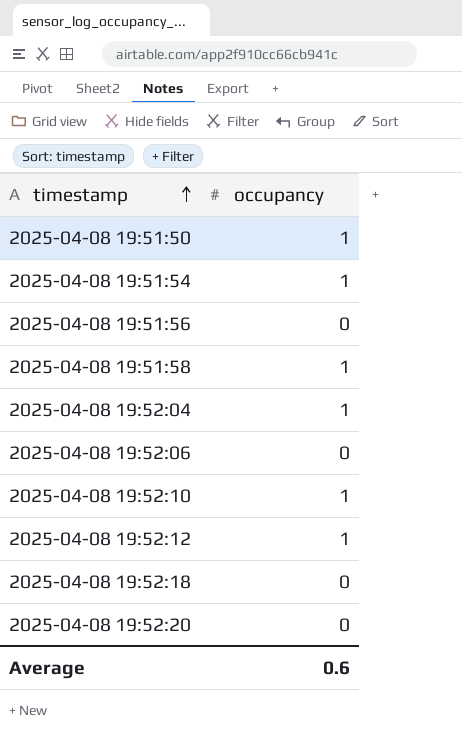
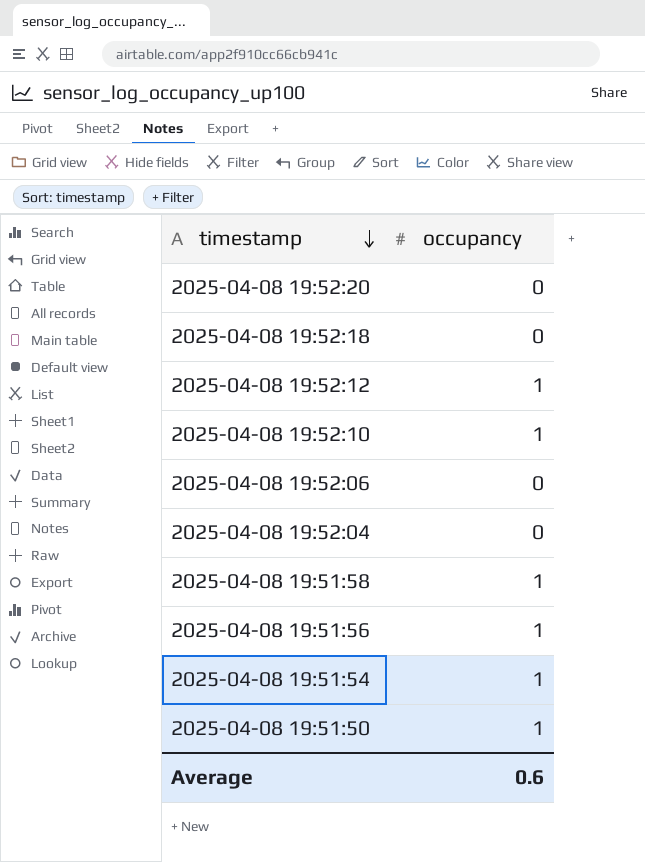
row order: timestamp ascending -> timestamp descending
2025-04-08 19:52:04 | occupancy: 1 -> 0
2025-04-08 19:51:56 | occupancy: 0 -> 1

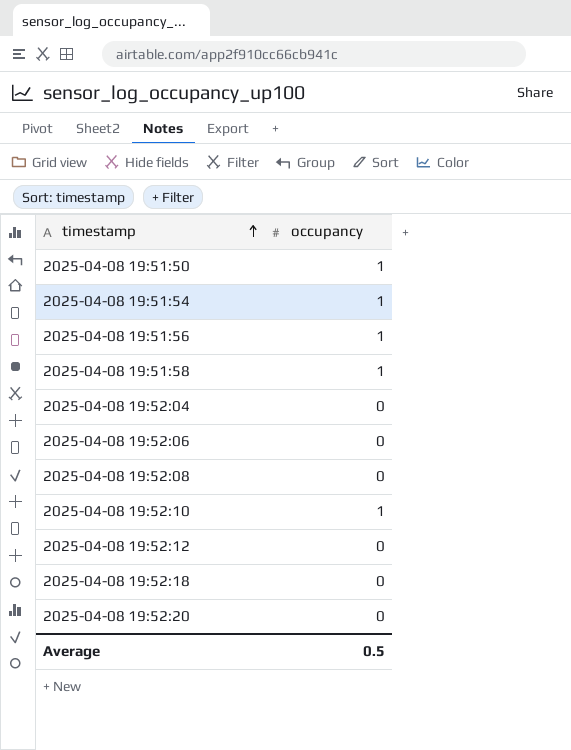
row order: timestamp descending -> timestamp ascending
row 2025-04-08 19:52:08: none -> 0
2025-04-08 19:52:12 | occupancy: 1 -> 0
Average | occupancy: 0.6 -> 0.5

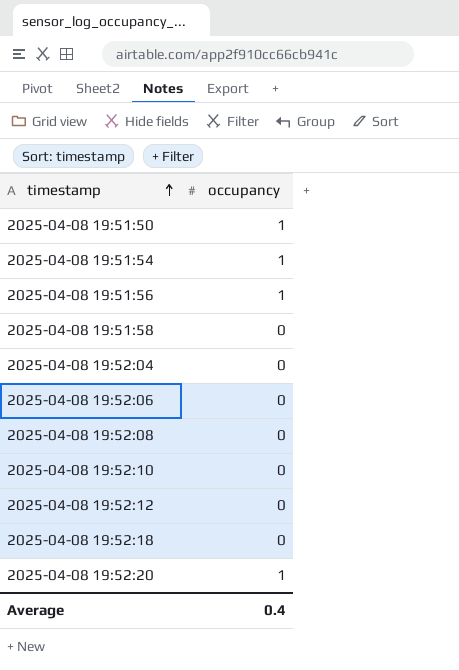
2025-04-08 19:51:58 | occupancy: 1 -> 0
2025-04-08 19:52:10 | occupancy: 1 -> 0
2025-04-08 19:52:20 | occupancy: 0 -> 1
Average | occupancy: 0.5 -> 0.4

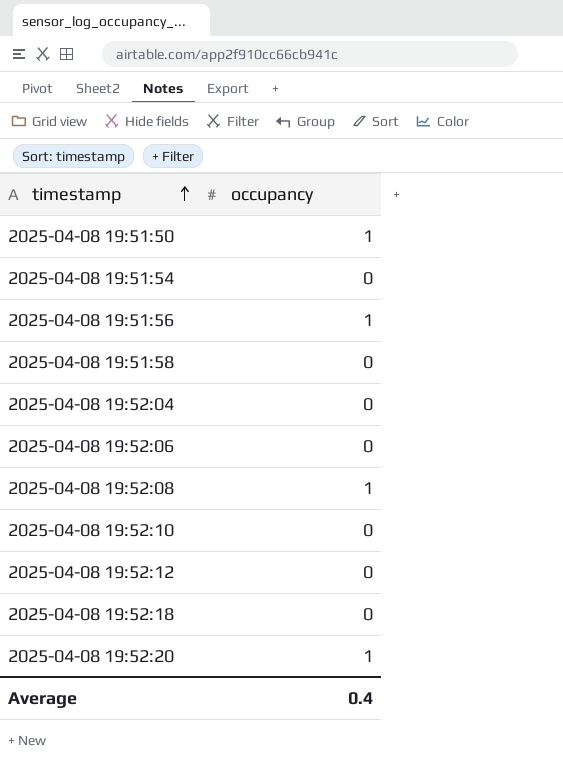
2025-04-08 19:51:54 | occupancy: 1 -> 0
2025-04-08 19:52:08 | occupancy: 0 -> 1

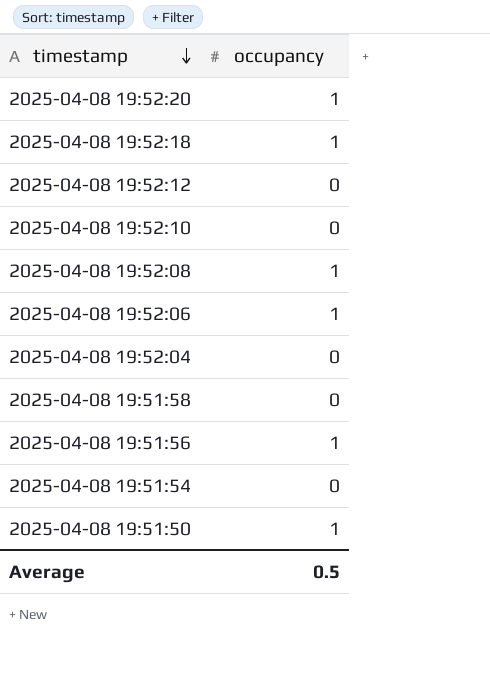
row order: timestamp ascending -> timestamp descending
2025-04-08 19:52:18 | occupancy: 0 -> 1
2025-04-08 19:52:06 | occupancy: 0 -> 1
Average | occupancy: 0.4 -> 0.5

